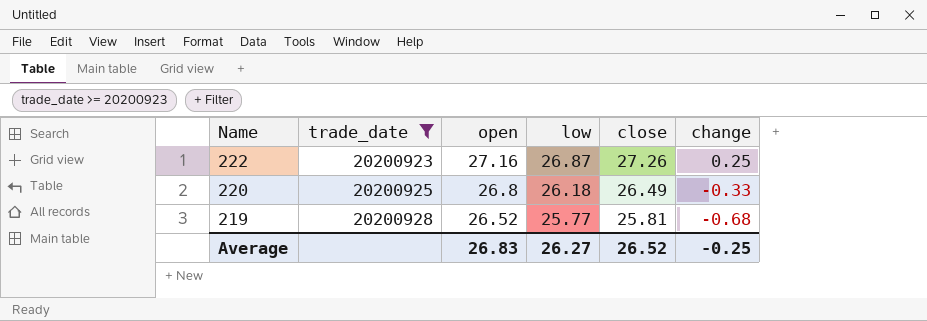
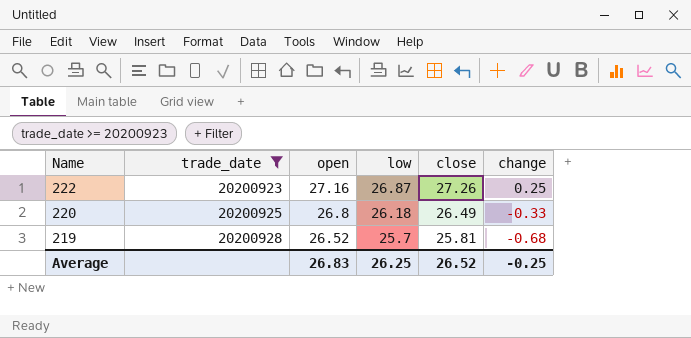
219 | low: 25.77 -> 25.7
Average | low: 26.27 -> 26.25

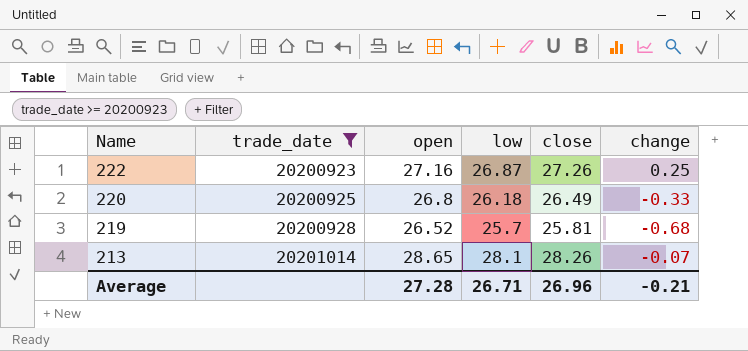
row 213: none -> 20201014 | 28.65 | 28.1 | 28.26 | -0.07
Average | open: 26.83 -> 27.28
Average | low: 26.25 -> 26.71
Average | close: 26.52 -> 26.96
Average | change: -0.25 -> -0.21

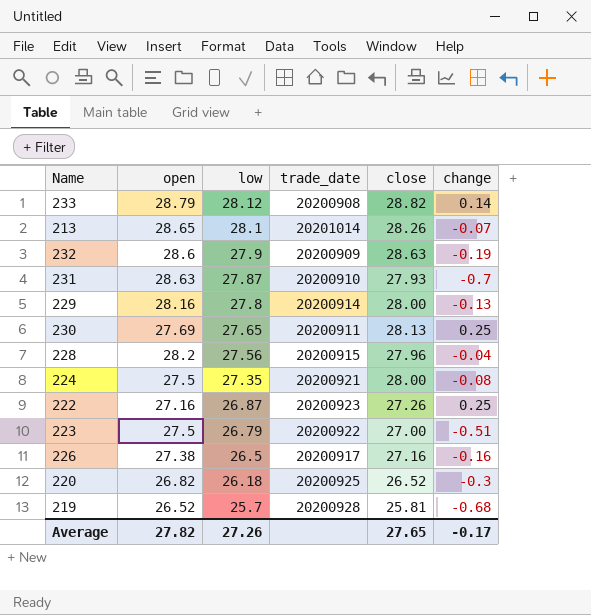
filter: trade_date >= 20200923 -> none
row order: Name descending -> low descending
column trade_date | position: 2 -> 4
220 | open: 26.8 -> 26.82
220 | close: 26.49 -> 26.52
220 | change: -0.33 -> -0.3
Average | open: 27.28 -> 27.82
Average | low: 26.71 -> 27.26
Average | close: 26.96 -> 27.65
Average | change: -0.21 -> -0.17

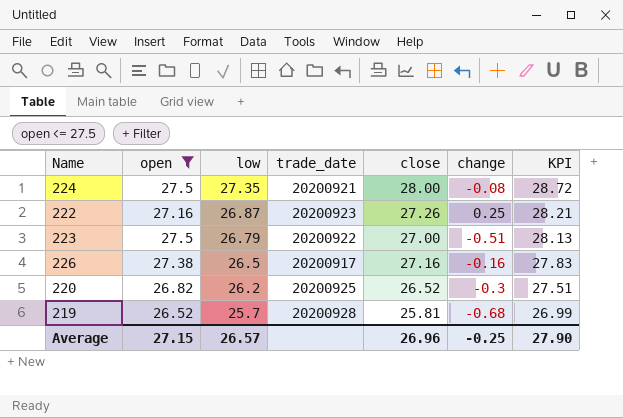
filter: none -> open <= 27.5
column KPI | formula: none -> [low] * 1.05
220 | low: 26.18 -> 26.2
Average | open: 27.82 -> 27.15
Average | low: 27.26 -> 26.57
Average | close: 27.65 -> 26.96
Average | change: -0.17 -> -0.25

